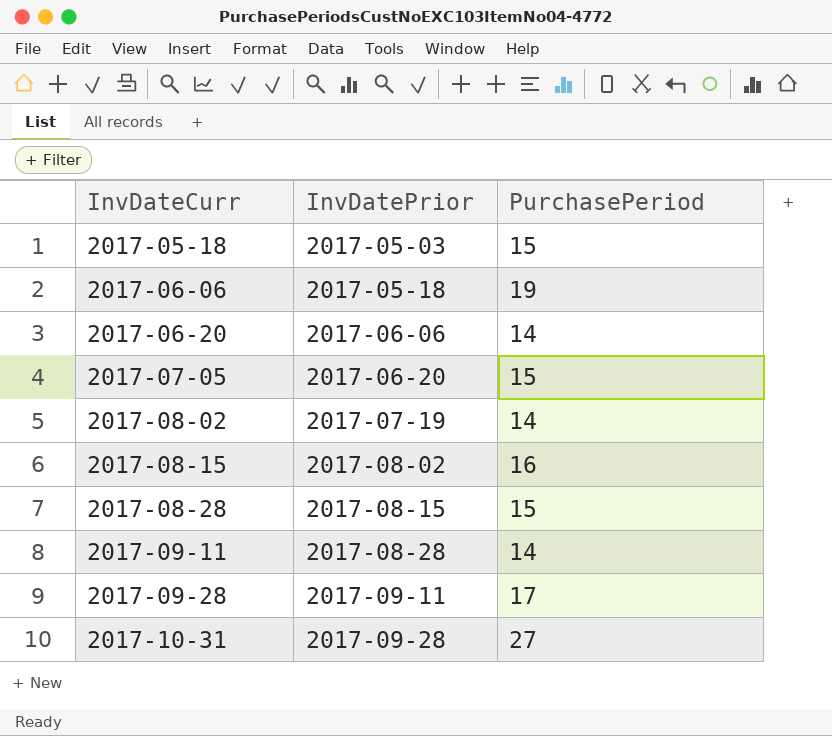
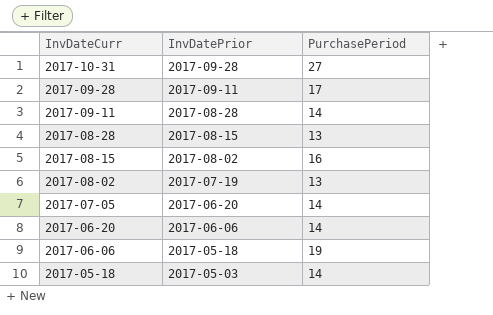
row order: InvDateCurr ascending -> InvDateCurr descending
2017-08-28 | PurchasePeriod: 15 -> 13
2017-08-02 | PurchasePeriod: 14 -> 13
2017-07-05 | PurchasePeriod: 15 -> 14
2017-05-18 | PurchasePeriod: 15 -> 14

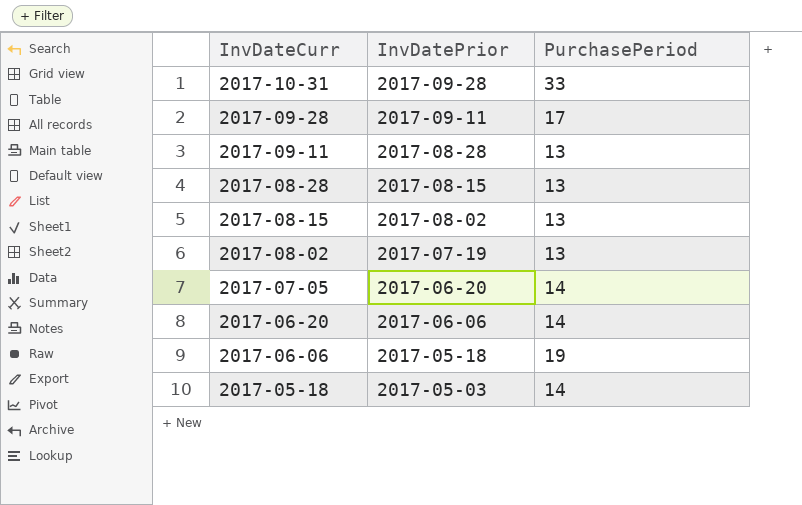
2017-10-31 | PurchasePeriod: 27 -> 33
2017-09-11 | PurchasePeriod: 14 -> 13
2017-08-15 | PurchasePeriod: 16 -> 13

